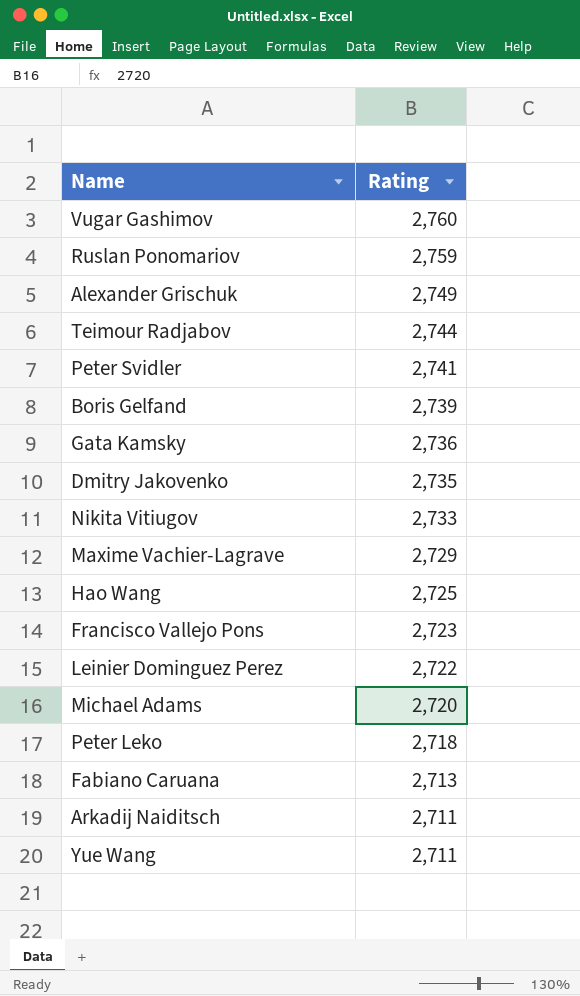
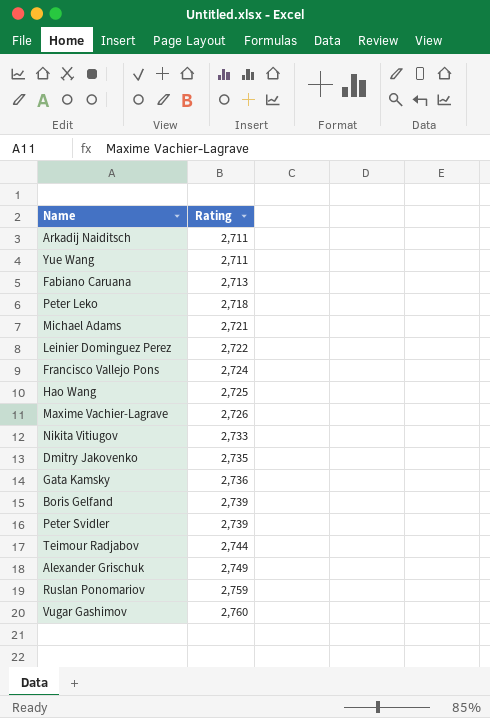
row order: Rating descending -> Rating ascending
Michael Adams | Rating: 2,720 -> 2,721
Francisco Vallejo Pons | Rating: 2,723 -> 2,724
Maxime Vachier-Lagrave | Rating: 2,729 -> 2,726
Peter Svidler | Rating: 2,741 -> 2,739

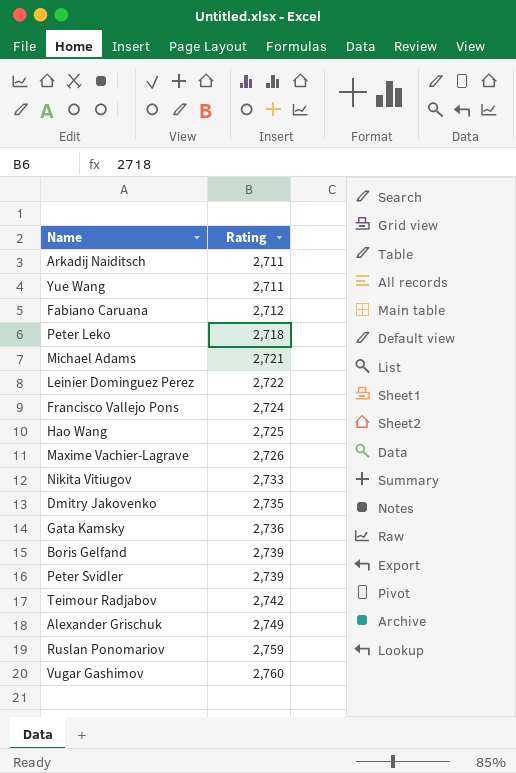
Fabiano Caruana | Rating: 2,713 -> 2,712
Teimour Radjabov | Rating: 2,744 -> 2,742

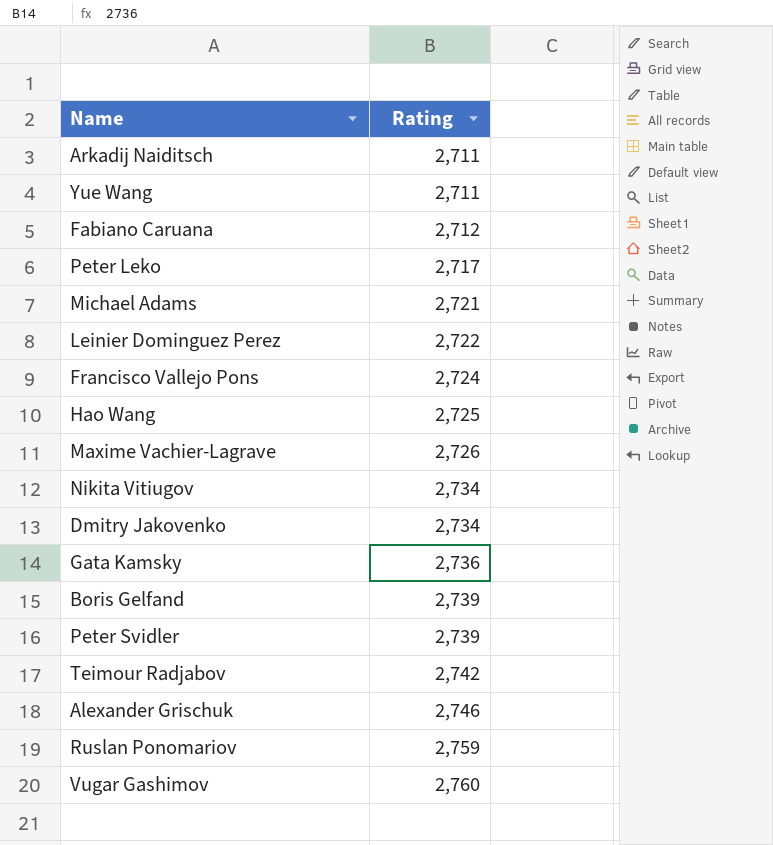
Peter Leko | Rating: 2,718 -> 2,717
Nikita Vitiugov | Rating: 2,733 -> 2,734
Dmitry Jakovenko | Rating: 2,735 -> 2,734
Alexander Grischuk | Rating: 2,749 -> 2,746

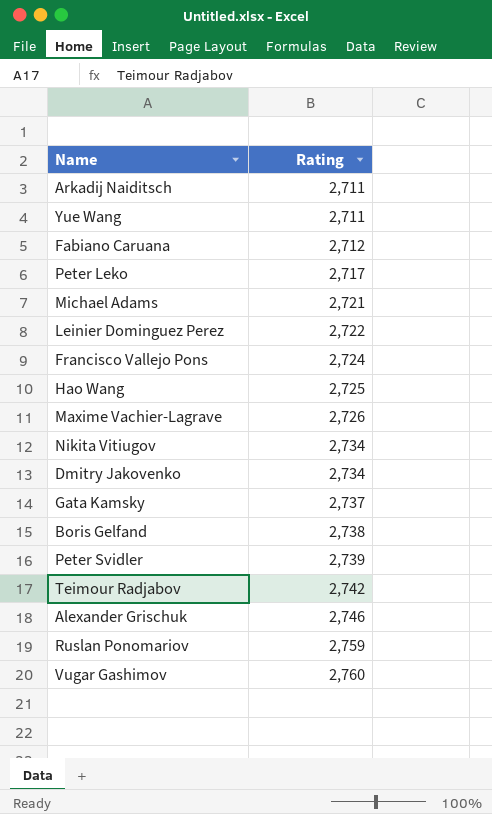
Gata Kamsky | Rating: 2,736 -> 2,737
Boris Gelfand | Rating: 2,739 -> 2,738

